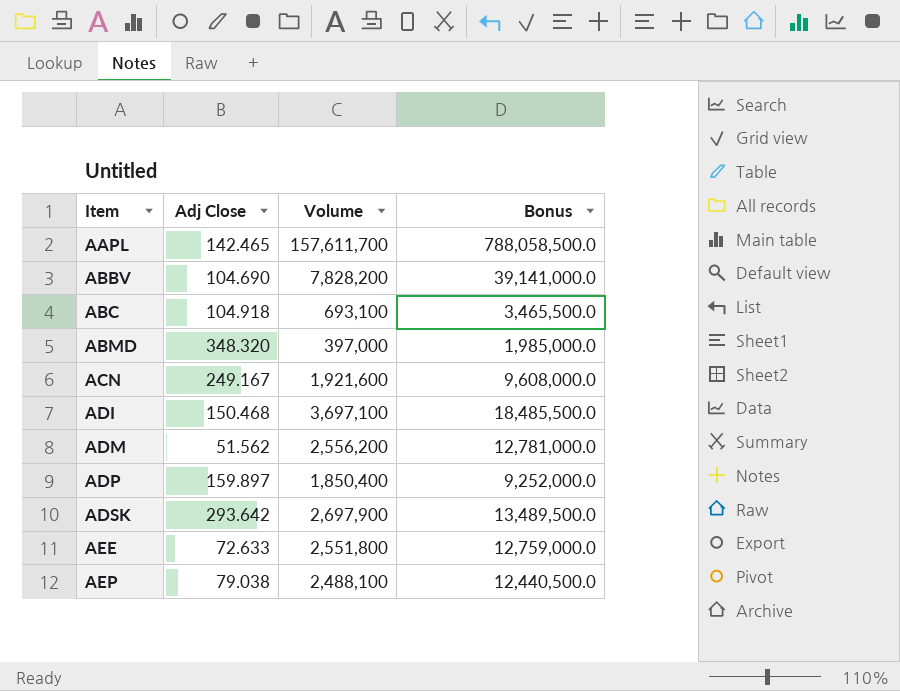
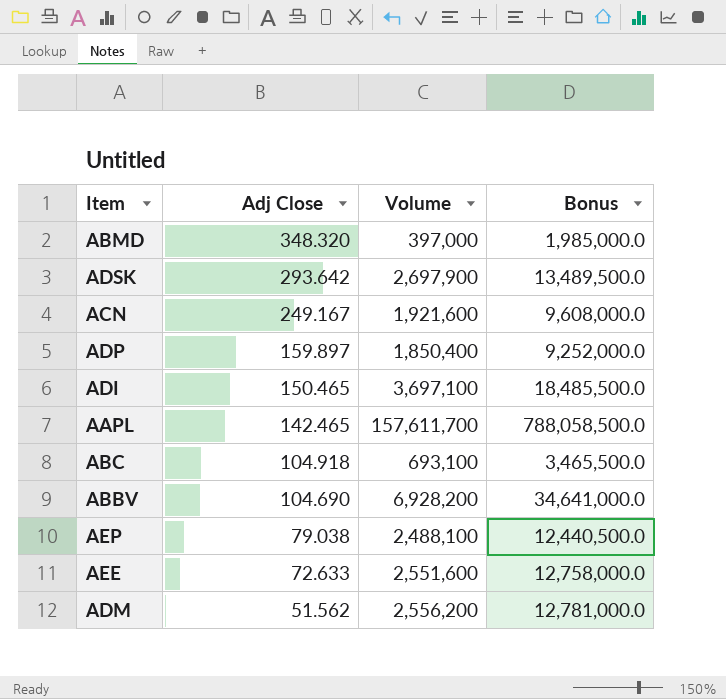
row order: Item ascending -> Adj Close descending
ADI | Adj Close: 150.468 -> 150.465
ABBV | Volume: 7,828,200 -> 6,928,200
ABBV | Bonus: 39,141,000.0 -> 34,641,000.0
AEE | Volume: 2,551,800 -> 2,551,600
AEE | Bonus: 12,759,000.0 -> 12,758,000.0

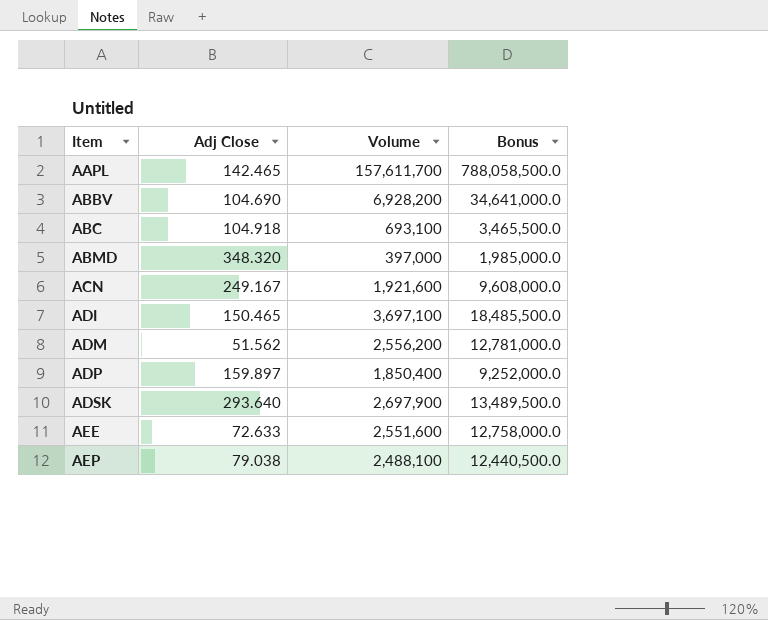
row order: Adj Close descending -> Item ascending
ADSK | Adj Close: 293.642 -> 293.640

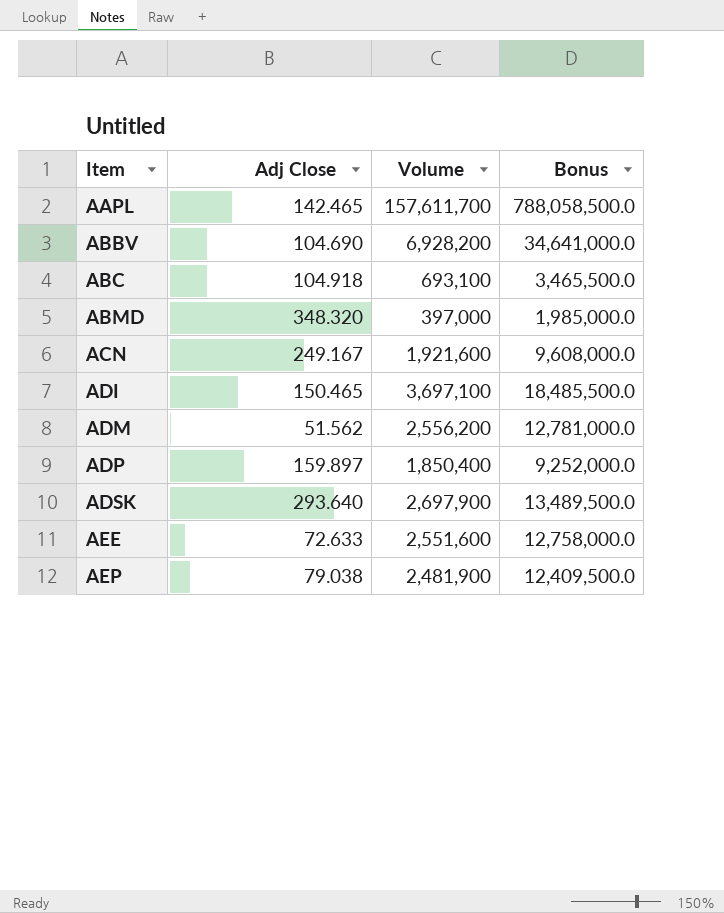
AEP | Volume: 2,488,100 -> 2,481,900
AEP | Bonus: 12,440,500.0 -> 12,409,500.0

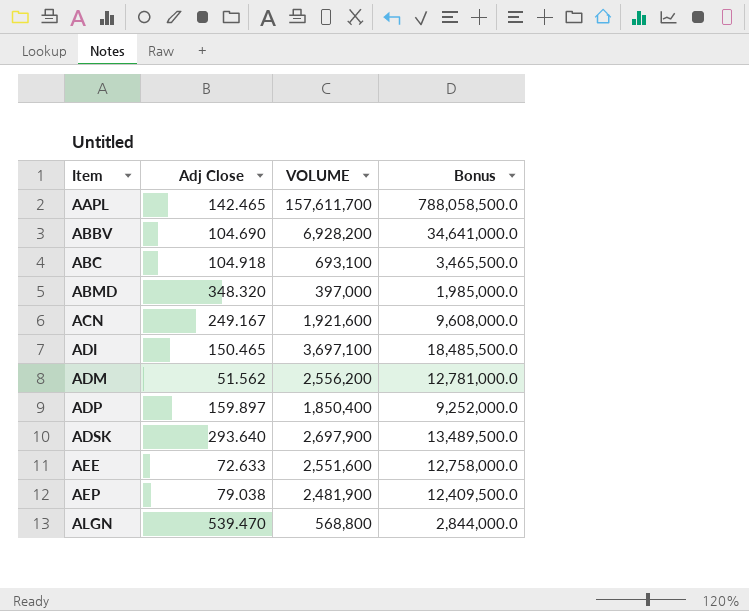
column name: Volume -> VOLUME
row ALGN: none -> 539.470 | 568,800 | 2,844,000.0

